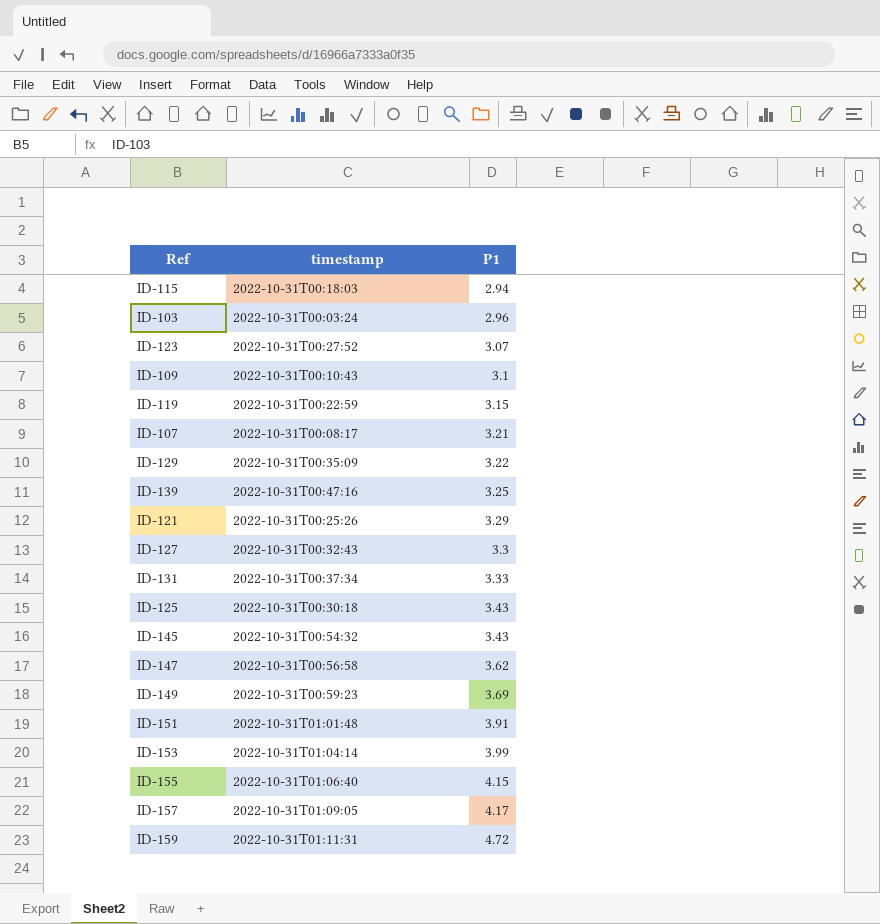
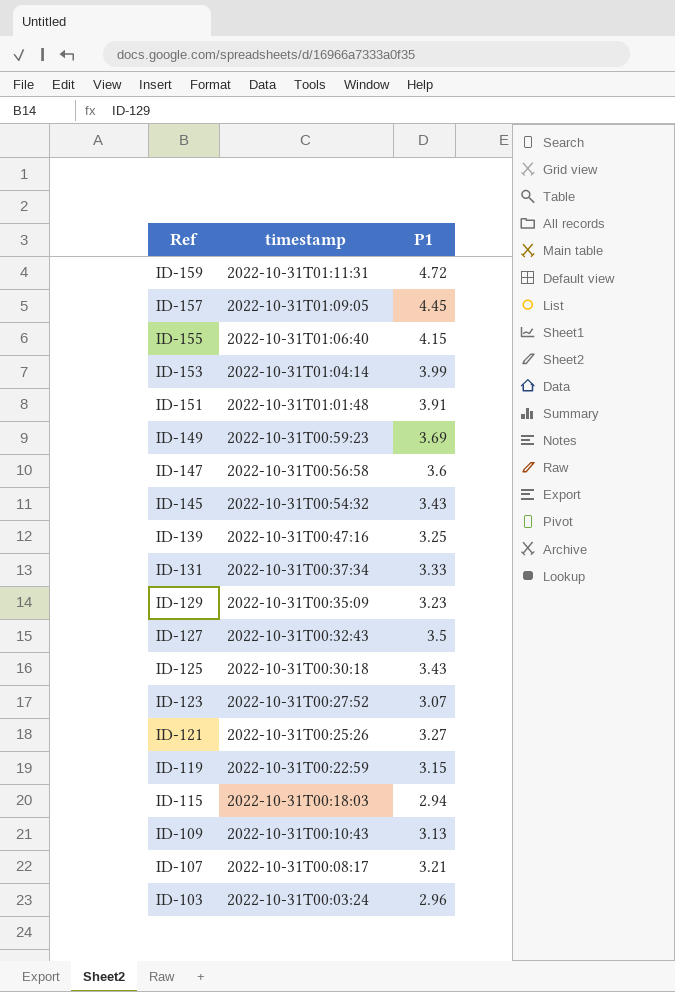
row order: P1 ascending -> Ref descending
ID-157 | P1: 4.17 -> 4.45
ID-147 | P1: 3.62 -> 3.6
ID-129 | P1: 3.22 -> 3.23
ID-127 | P1: 3.3 -> 3.5
ID-121 | P1: 3.29 -> 3.27
ID-109 | P1: 3.1 -> 3.13

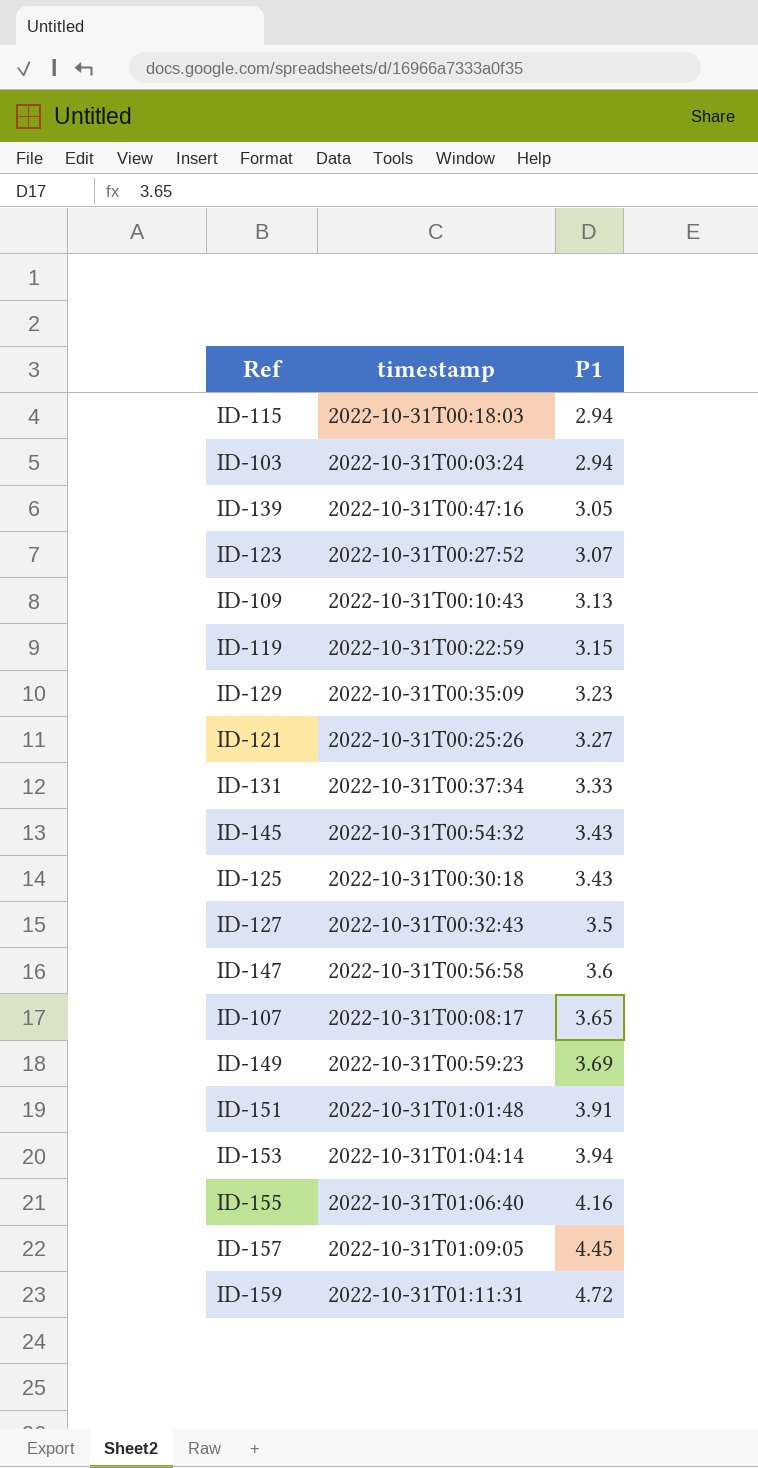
row order: Ref descending -> P1 ascending
ID-103 | P1: 2.96 -> 2.94
ID-139 | P1: 3.25 -> 3.05
ID-107 | P1: 3.21 -> 3.65
ID-153 | P1: 3.99 -> 3.94
ID-155 | P1: 4.15 -> 4.16

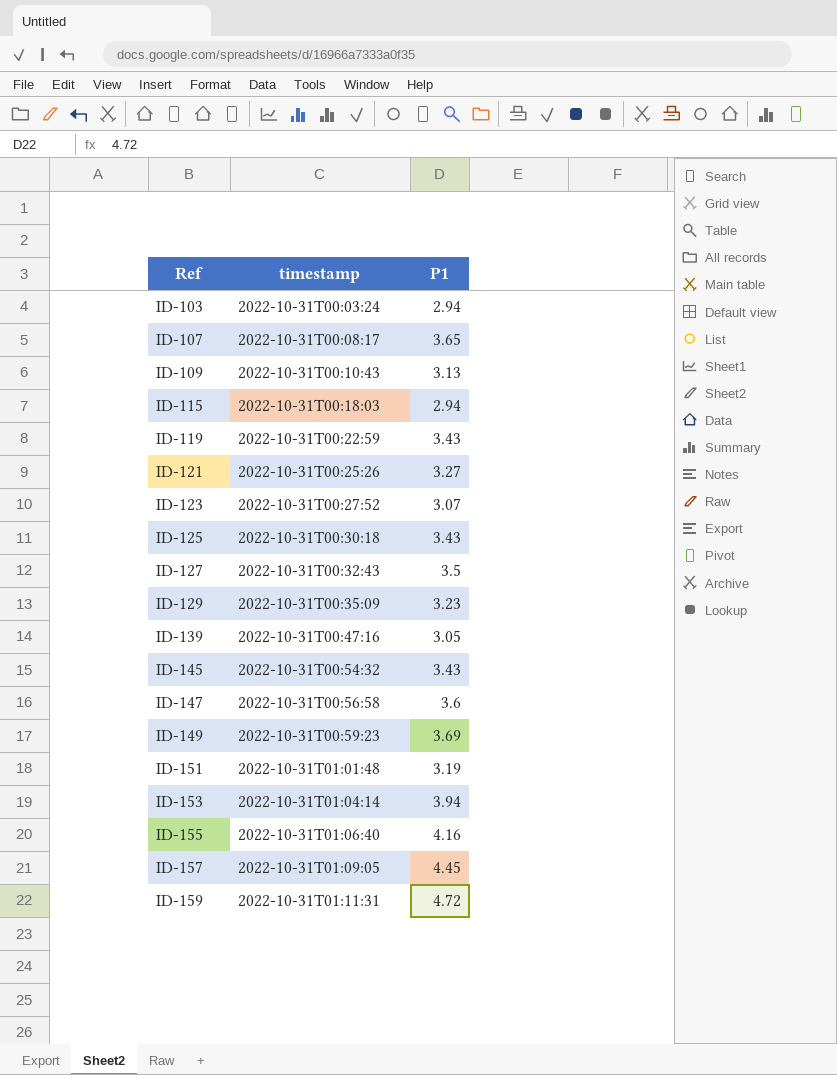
row order: P1 ascending -> Ref ascending
row ID-131: 2022-10-31T00:37:34 | 3.33 -> none
ID-119 | P1: 3.15 -> 3.43
ID-151 | P1: 3.91 -> 3.19

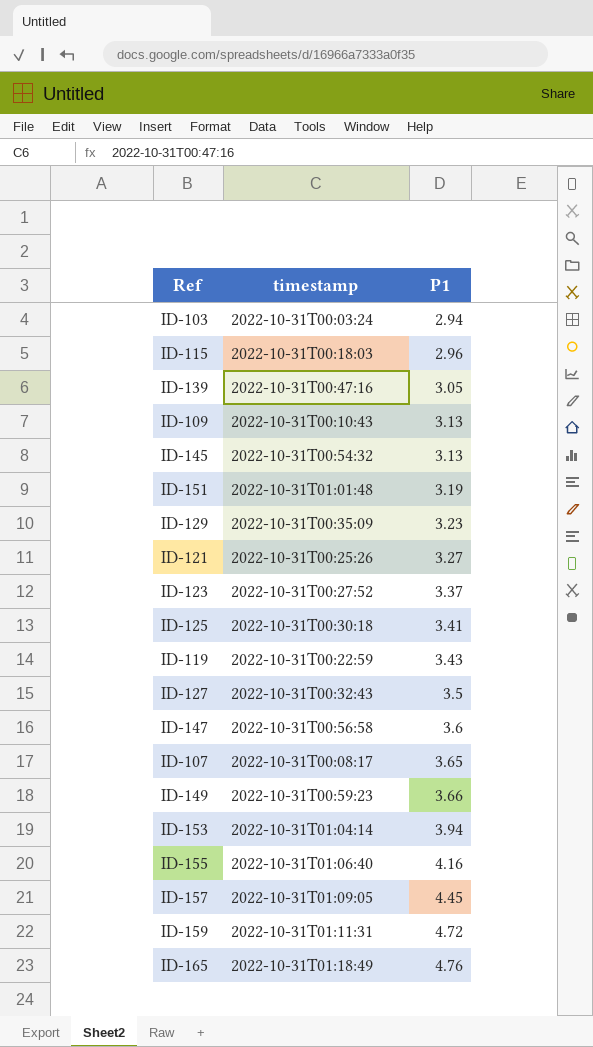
row order: Ref ascending -> P1 ascending
ID-115 | P1: 2.94 -> 2.96
ID-145 | P1: 3.43 -> 3.13
ID-123 | P1: 3.07 -> 3.37
ID-125 | P1: 3.43 -> 3.41
ID-149 | P1: 3.69 -> 3.66
row ID-165: none -> 2022-10-31T01:18:49 | 4.76

